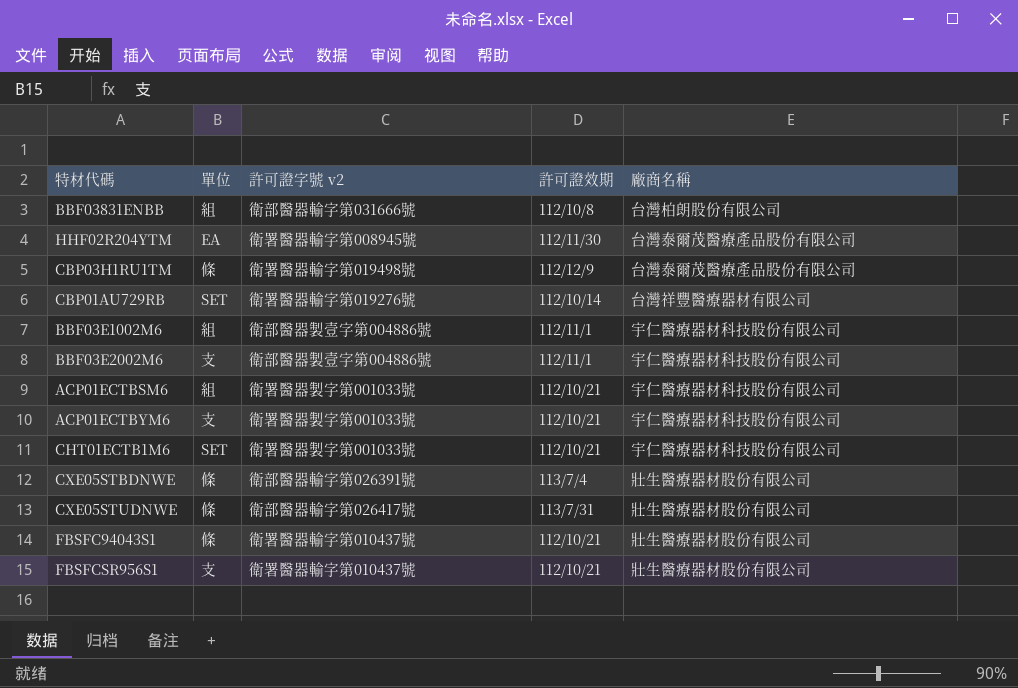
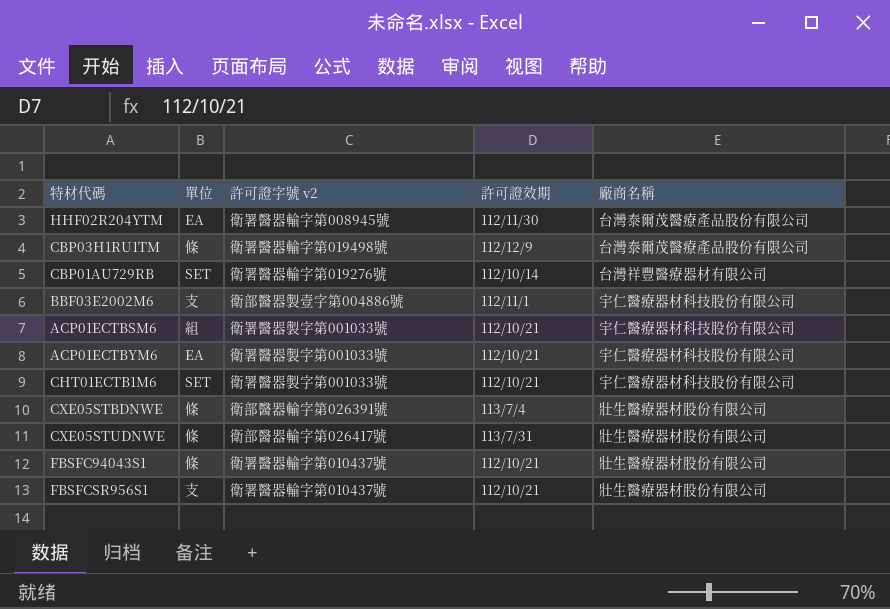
row BBF03831ENBB: 組 | 衛部醫器輸字第031666號 | 112/10/8 | 台灣柏朗股份有限公司 -> none
row BBF03E1002M6: 組 | 衛部醫器製壹字第004886號 | 112/11/1 | 宇仁醫療器材科技股份有限公司 -> none
ACP01ECTBYM6 | 單位: 支 -> EA

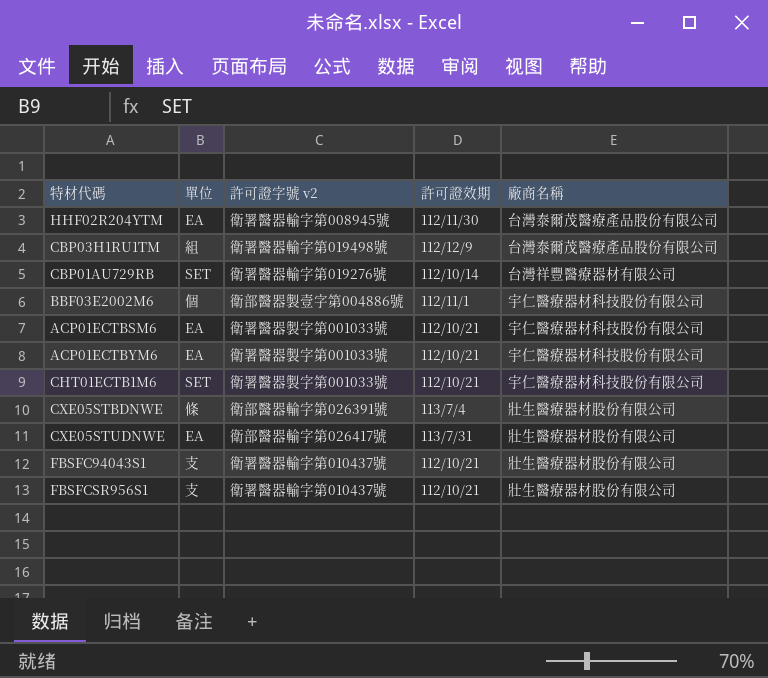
CBP03H1RU1TM | 單位: 條 -> 組
BBF03E2002M6 | 單位: 支 -> 個
ACP01ECTBSM6 | 單位: 組 -> EA
CXE05STUDNWE | 單位: 條 -> EA
FBSFC94043S1 | 單位: 條 -> 支

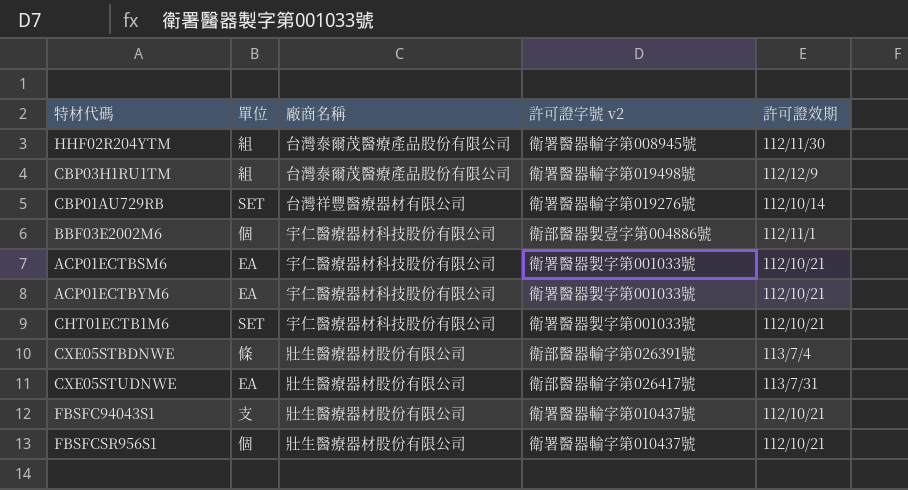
column 廠商名稱 | position: 5 -> 3
HHF02R204YTM | 單位: EA -> 組
FBSFCSR956S1 | 單位: 支 -> 個

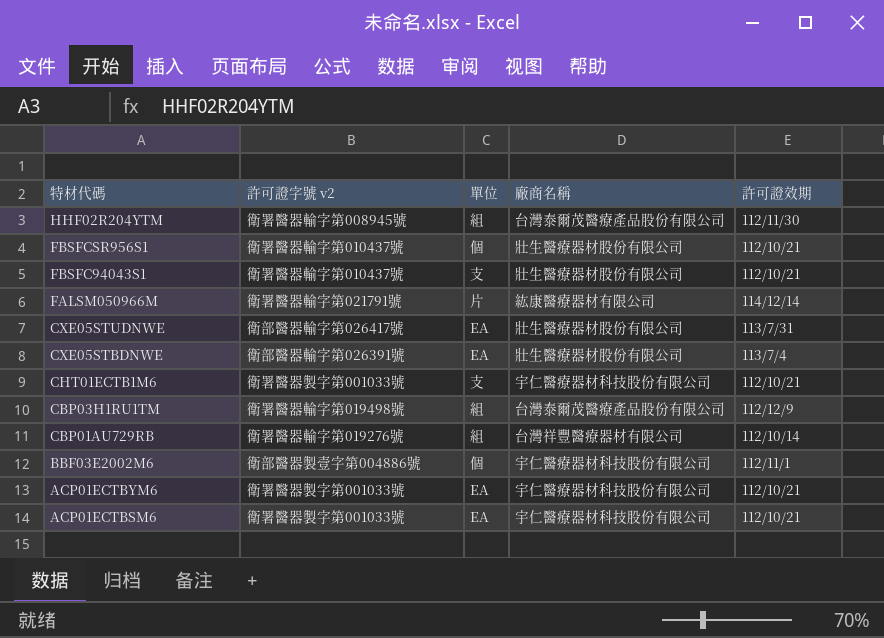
row order: none -> 特材代碼 descending
column 許可證字號 v2 | position: 4 -> 2
row FALSM050966M: none -> 衛署醫器輸字第021791號 | 片 | 紘康醫療器材有限公司 | 114/12/14
CXE05STBDNWE | 單位: 條 -> EA
CHT01ECTB1M6 | 單位: SET -> 支
CBP01AU729RB | 單位: SET -> 組

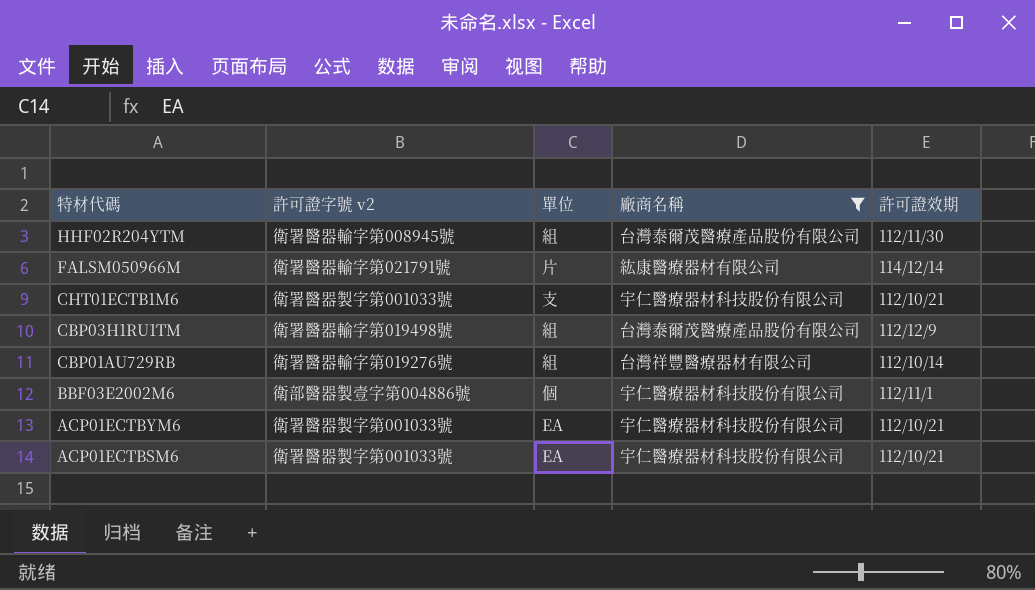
filter: none -> 廠商名稱 != 壯生醫療器材股份有限公司

